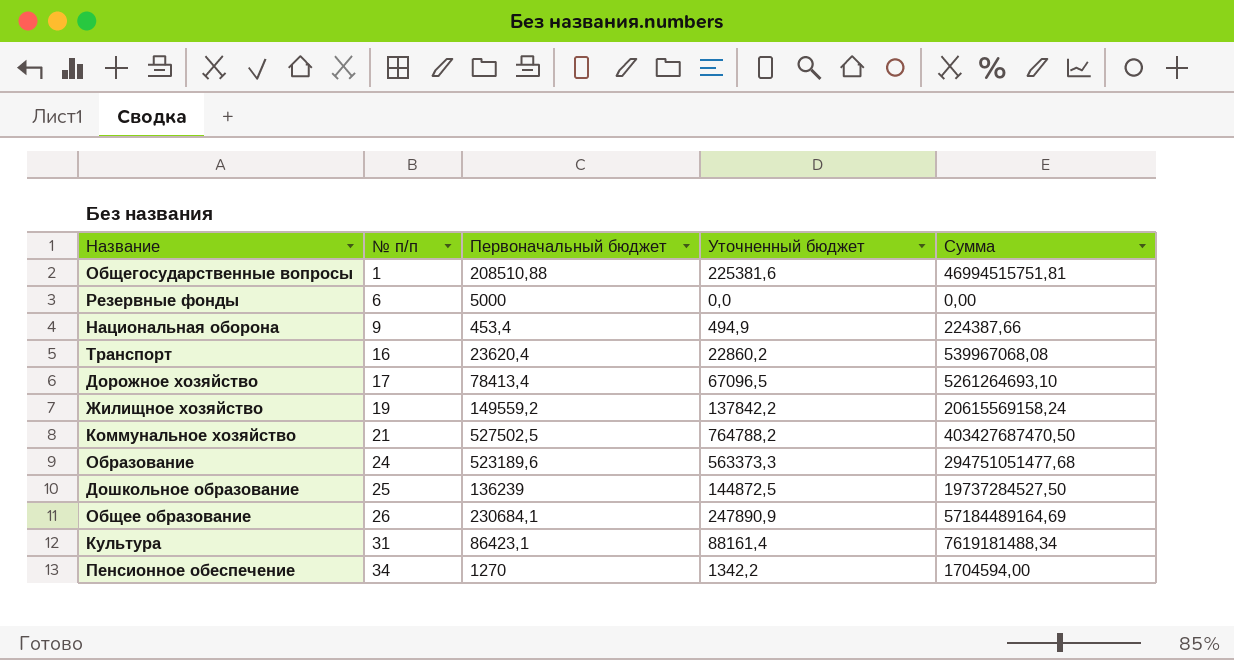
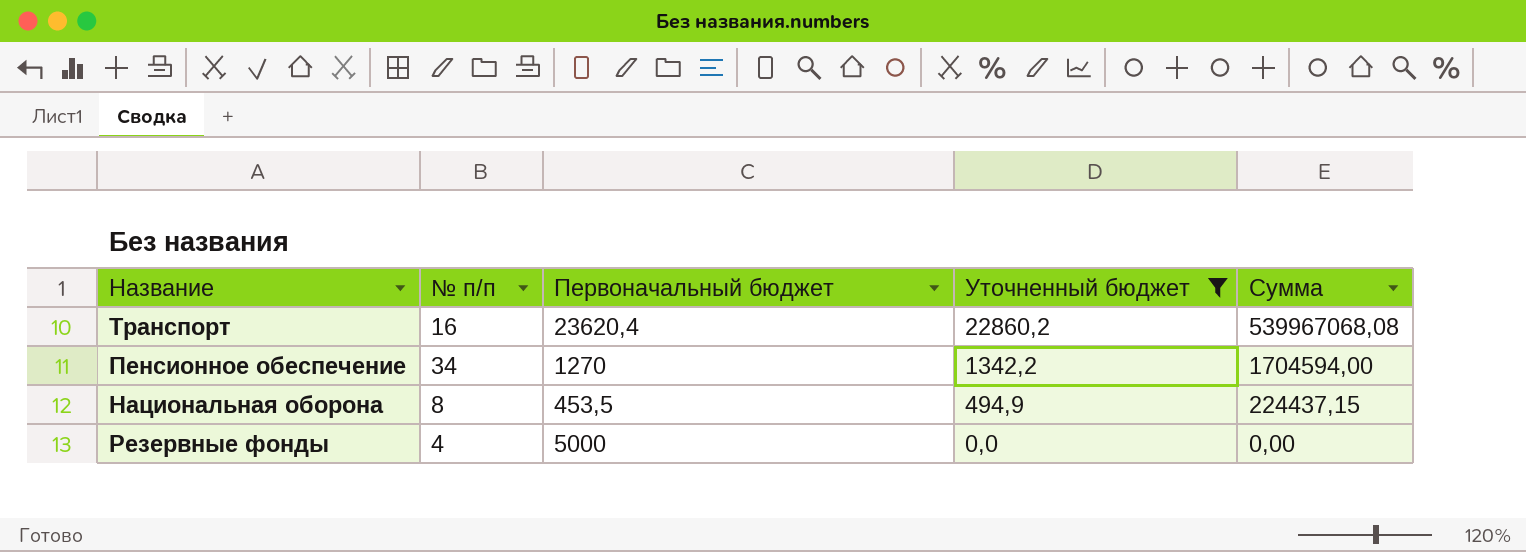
filter: none -> Уточненный бюджет <= 22860,2
row order: № п/п ascending -> Уточненный бюджет descending
Национальная оборона | № п/п: 9 -> 8
Национальная оборона | Первоначальный бюджет: 453,4 -> 453,5
Национальная оборона | Сумма: 224387,66 -> 224437,15
Резервные фонды | № п/п: 6 -> 4

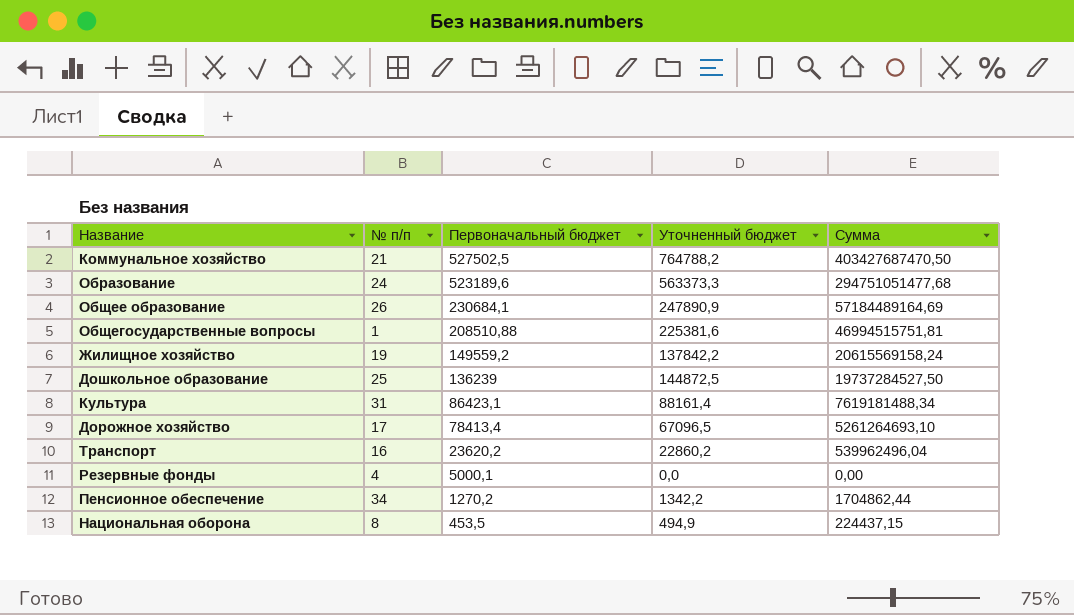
filter: Уточненный бюджет <= 22860,2 -> none
row order: Уточненный бюджет descending -> Первоначальный бюджет descending
Транспорт | Первоначальный бюджет: 23620,4 -> 23620,2
Транспорт | Сумма: 539967068,08 -> 539962496,04
Резервные фонды | Первоначальный бюджет: 5000 -> 5000,1
Пенсионное обеспечение | Первоначальный бюджет: 1270 -> 1270,2
Пенсионное обеспечение | Сумма: 1704594,00 -> 1704862,44

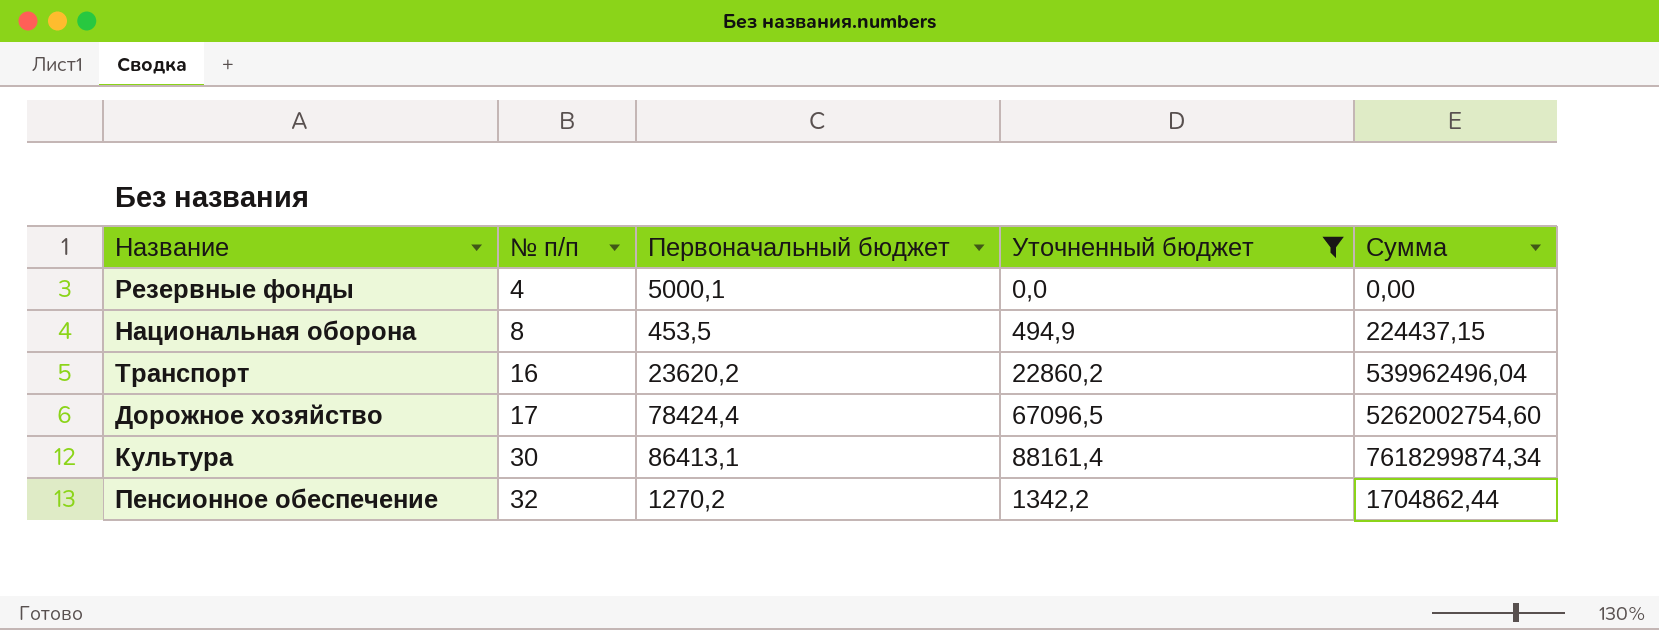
filter: none -> Уточненный бюджет <= 88161,4
row order: Первоначальный бюджет descending -> № п/п ascending
Дорожное хозяйство | Первоначальный бюджет: 78413,4 -> 78424,4
Дорожное хозяйство | Сумма: 5261264693,10 -> 5262002754,60
Культура | № п/п: 31 -> 30
Культура | Первоначальный бюджет: 86423,1 -> 86413,1
Культура | Сумма: 7619181488,34 -> 7618299874,34
Пенсионное обеспечение | № п/п: 34 -> 32

